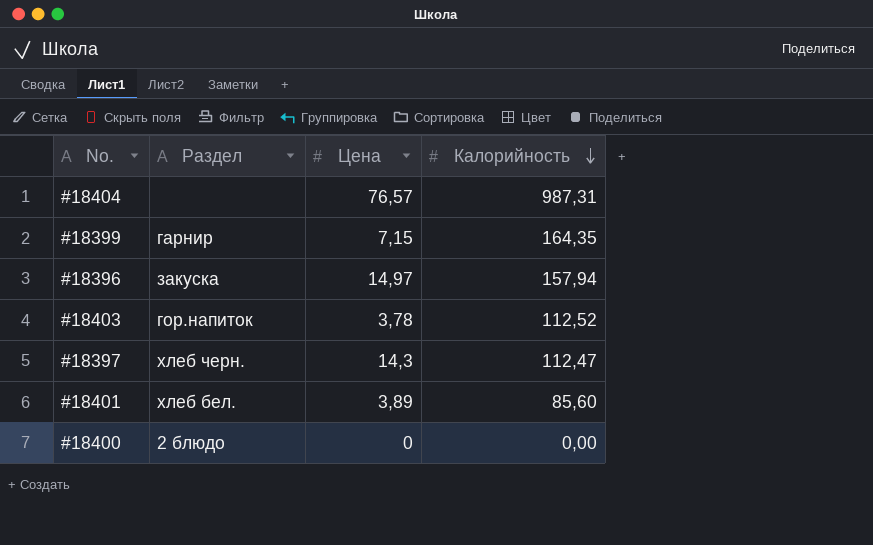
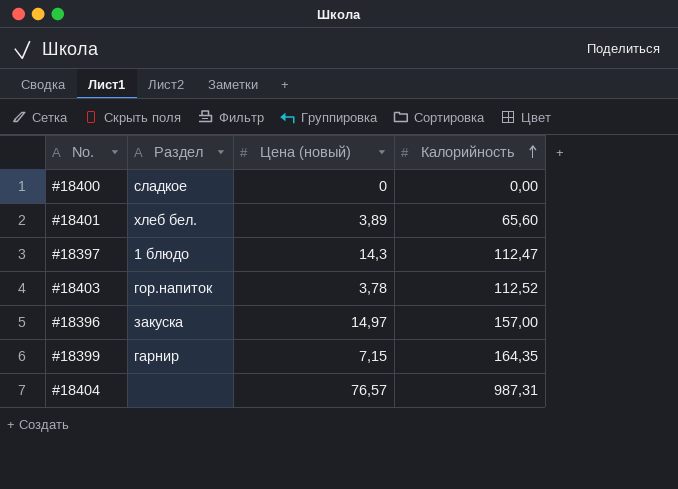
row order: Калорийность descending -> Калорийность ascending
column name: Цена -> Цена (новый)
#18400 | Раздел: 2 блюдо -> сладкое
#18401 | Калорийность: 85,60 -> 65,60
#18397 | Раздел: хлеб черн. -> 1 блюдо
#18396 | Калорийность: 157,94 -> 157,00

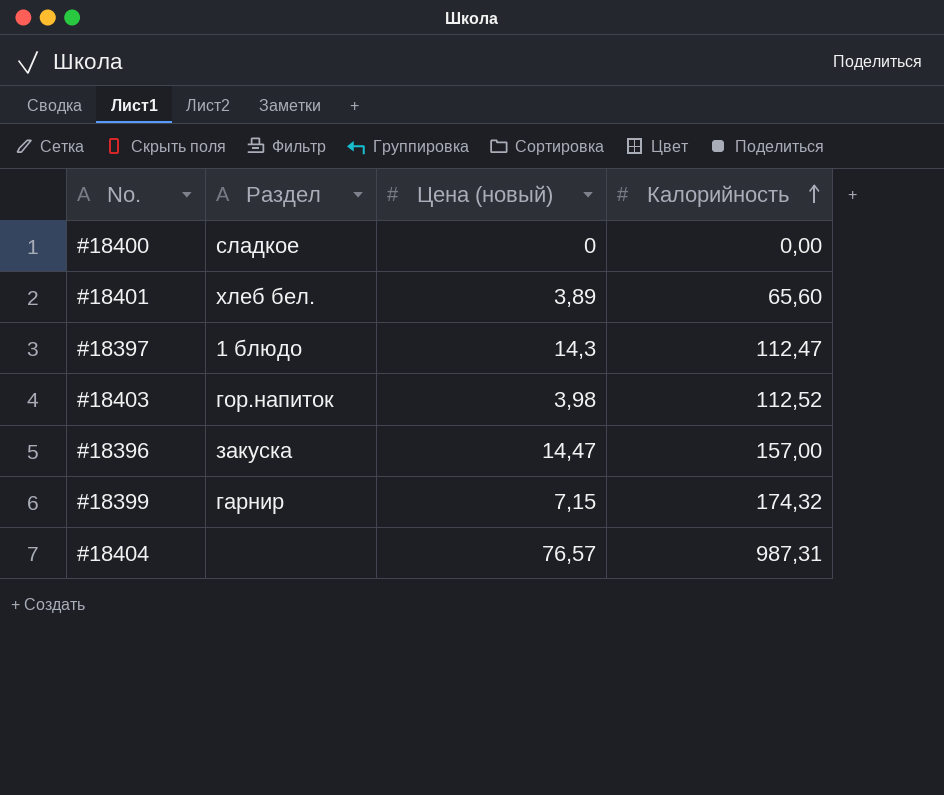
#18403 | Цена (новый): 3,78 -> 3,98
#18396 | Цена (новый): 14,97 -> 14,47
#18399 | Калорийность: 164,35 -> 174,32

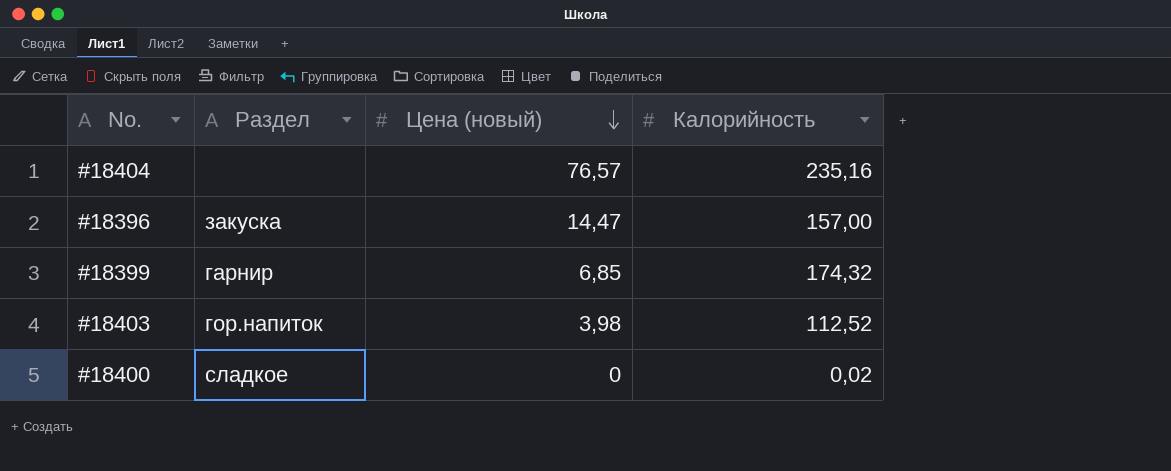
row order: Калорийность ascending -> Цена (новый) descending
row #18401: хлеб бел. | 3,89 | 65,60 -> none
row #18397: 1 блюдо | 14,3 | 112,47 -> none
#18404 | Калорийность: 987,31 -> 235,16
#18399 | Цена (новый): 7,15 -> 6,85
#18400 | Калорийность: 0,00 -> 0,02

